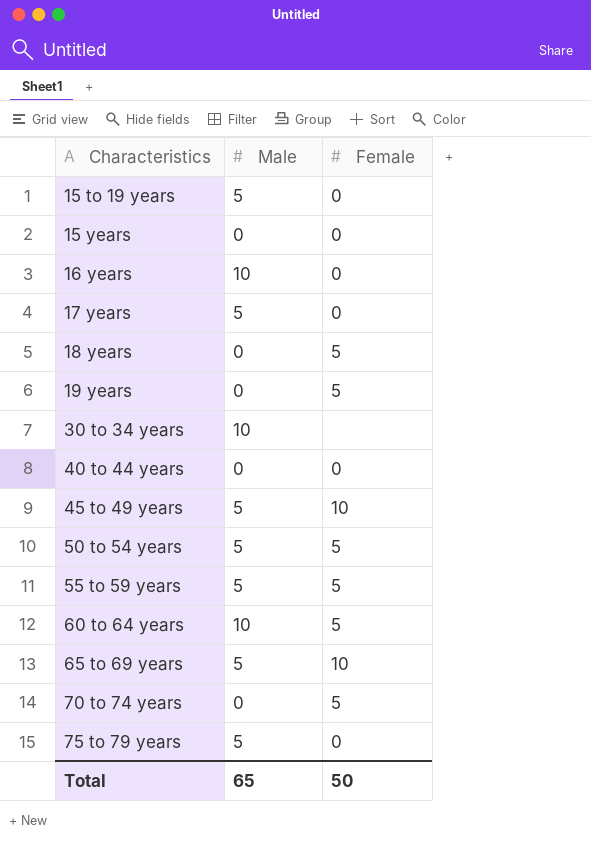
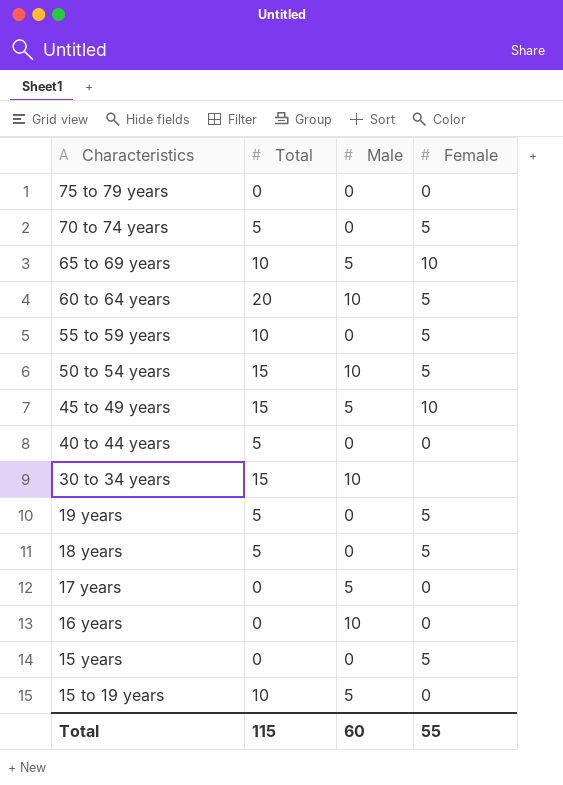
row order: Characteristics ascending -> Characteristics descending
column Total | position: none -> 2
75 to 79 years | Male: 5 -> 0
55 to 59 years | Male: 5 -> 0
50 to 54 years | Male: 5 -> 10
15 years | Female: 0 -> 5
Total | Male: 65 -> 60
Total | Female: 50 -> 55

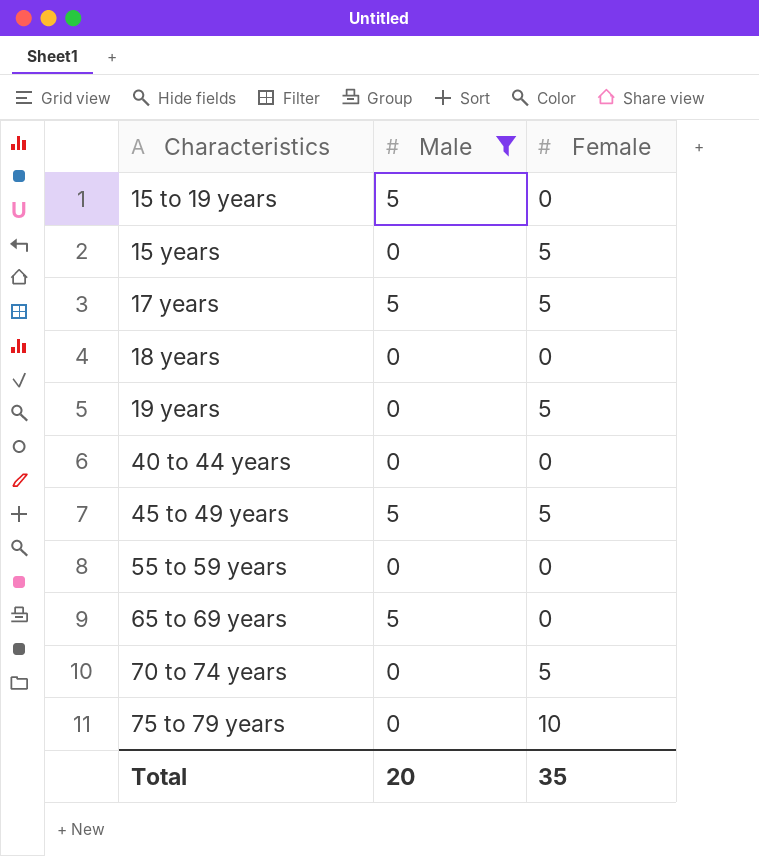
filter: none -> Male != 10
row order: Characteristics descending -> Characteristics ascending
column Total | position: 2 -> none
17 years | Female: 0 -> 5
18 years | Female: 5 -> 0
45 to 49 years | Female: 10 -> 5
55 to 59 years | Female: 5 -> 0
65 to 69 years | Female: 10 -> 0
75 to 79 years | Female: 0 -> 10
Total | Male: 60 -> 20
Total | Female: 55 -> 35

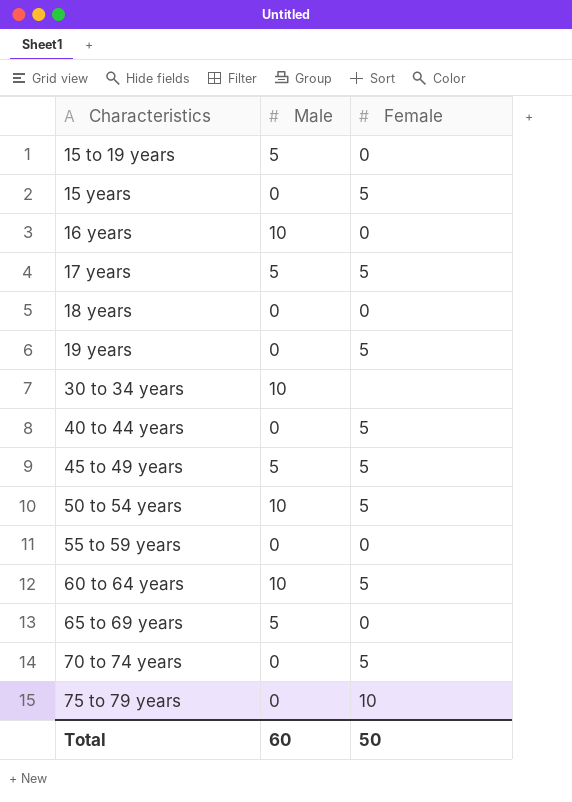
filter: Male != 10 -> none
40 to 44 years | Female: 0 -> 5
Total | Male: 20 -> 60
Total | Female: 35 -> 50

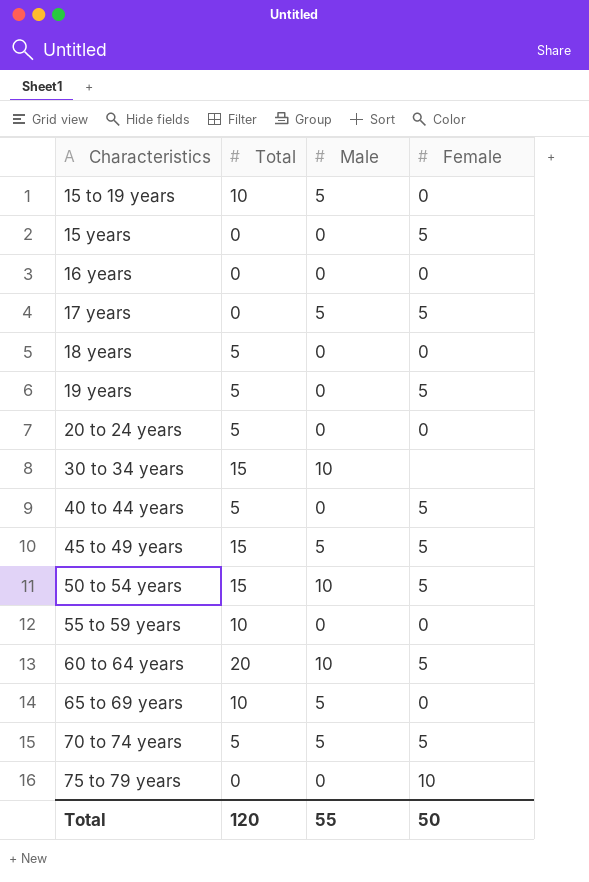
column Total | position: none -> 2
16 years | Male: 10 -> 0
row 20 to 24 years: none -> 5 | 0 | 0
70 to 74 years | Male: 0 -> 5
Total | Male: 60 -> 55

